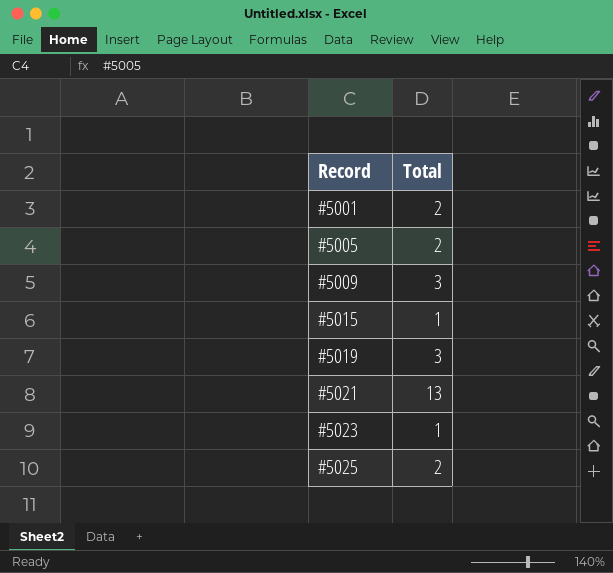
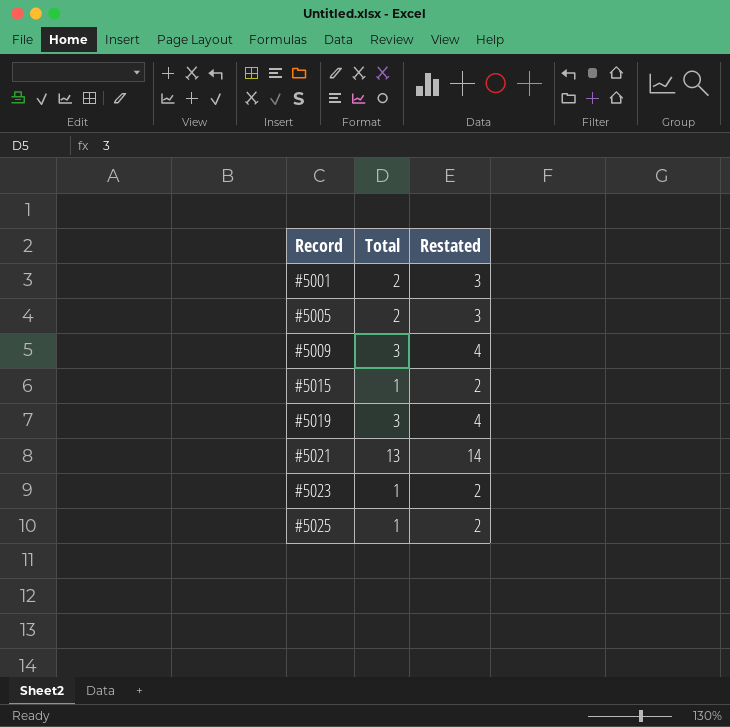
column Restated | formula: none -> [Total] + 1
#5025 | Total: 2 -> 1

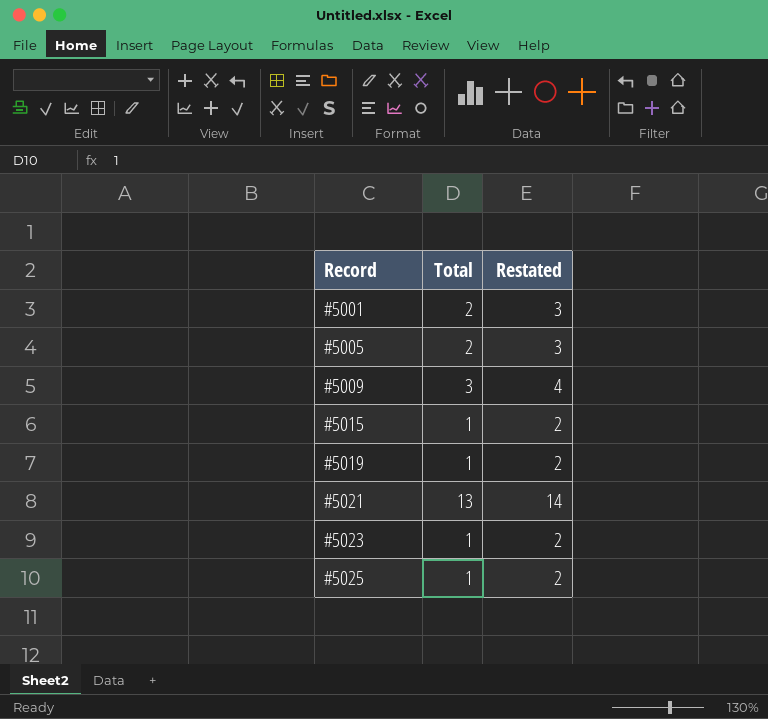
#5019 | Total: 3 -> 1
#5019 | Restated: 4 -> 2

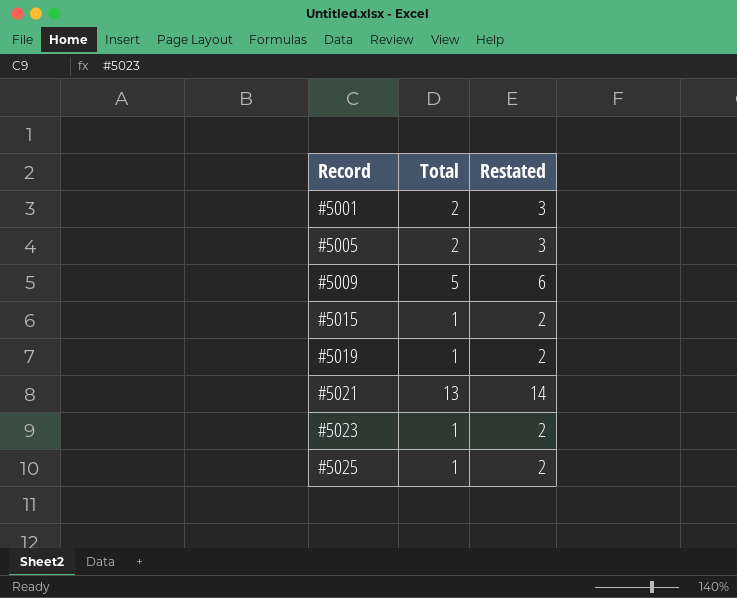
#5009 | Total: 3 -> 5
#5009 | Restated: 4 -> 6

